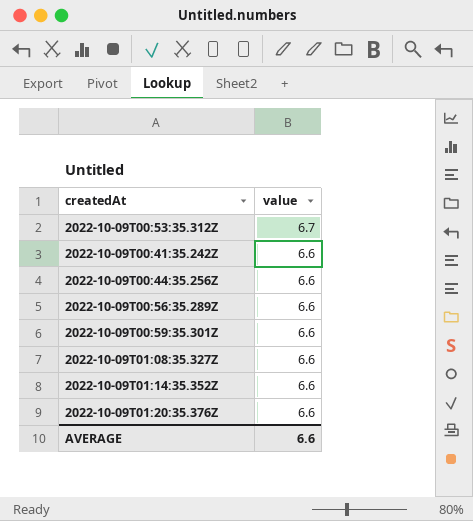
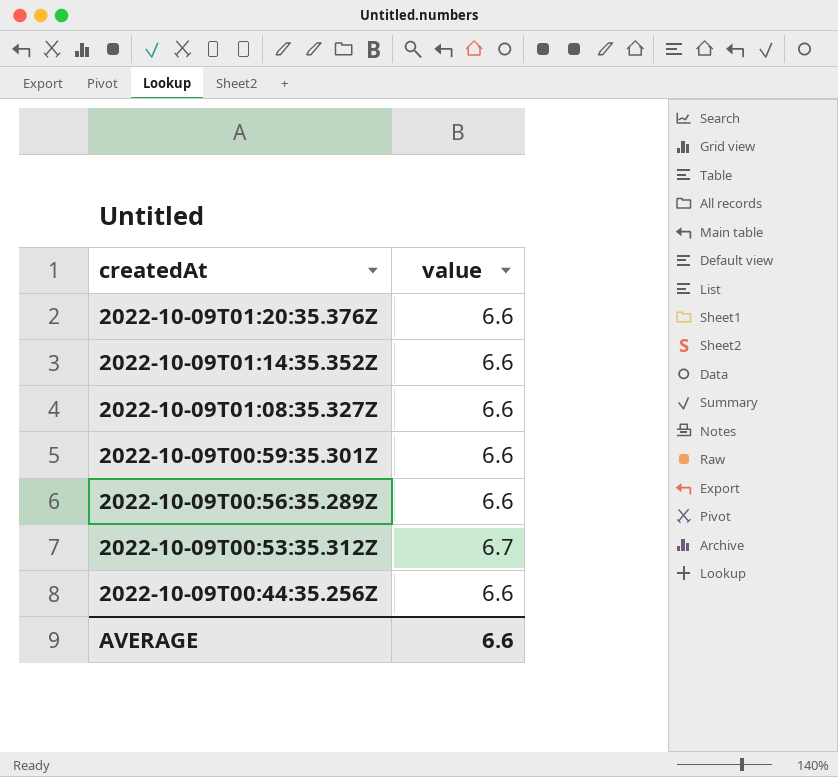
row order: value descending -> createdAt descending
row 2022-10-09T00:41:35.242Z: 6.6 -> none

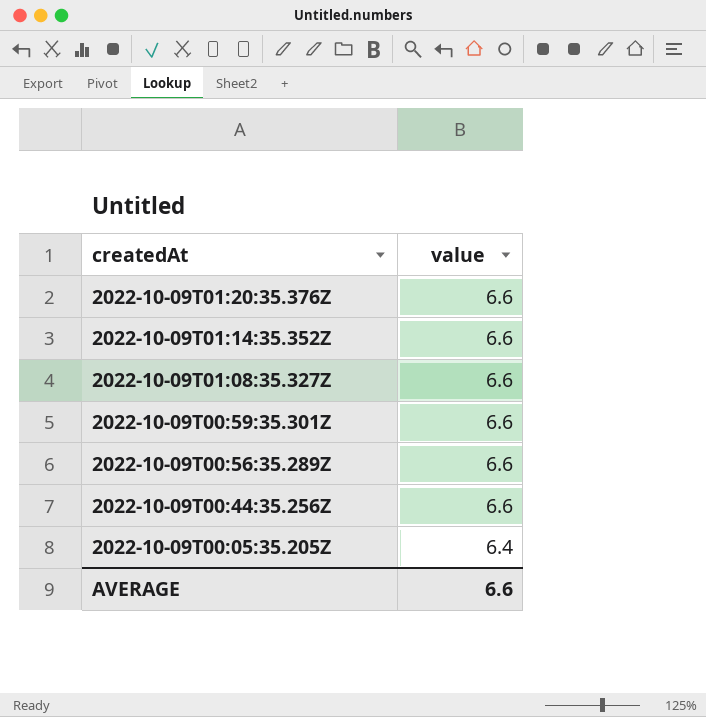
row 2022-10-09T00:53:35.312Z: 6.7 -> none
row 2022-10-09T00:05:35.205Z: none -> 6.4

